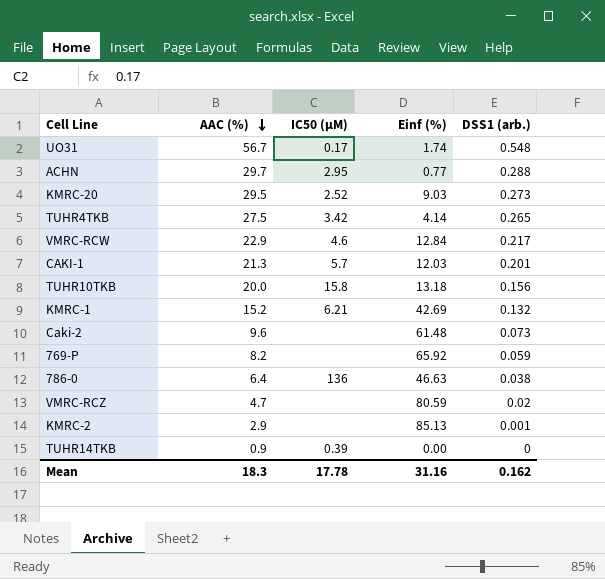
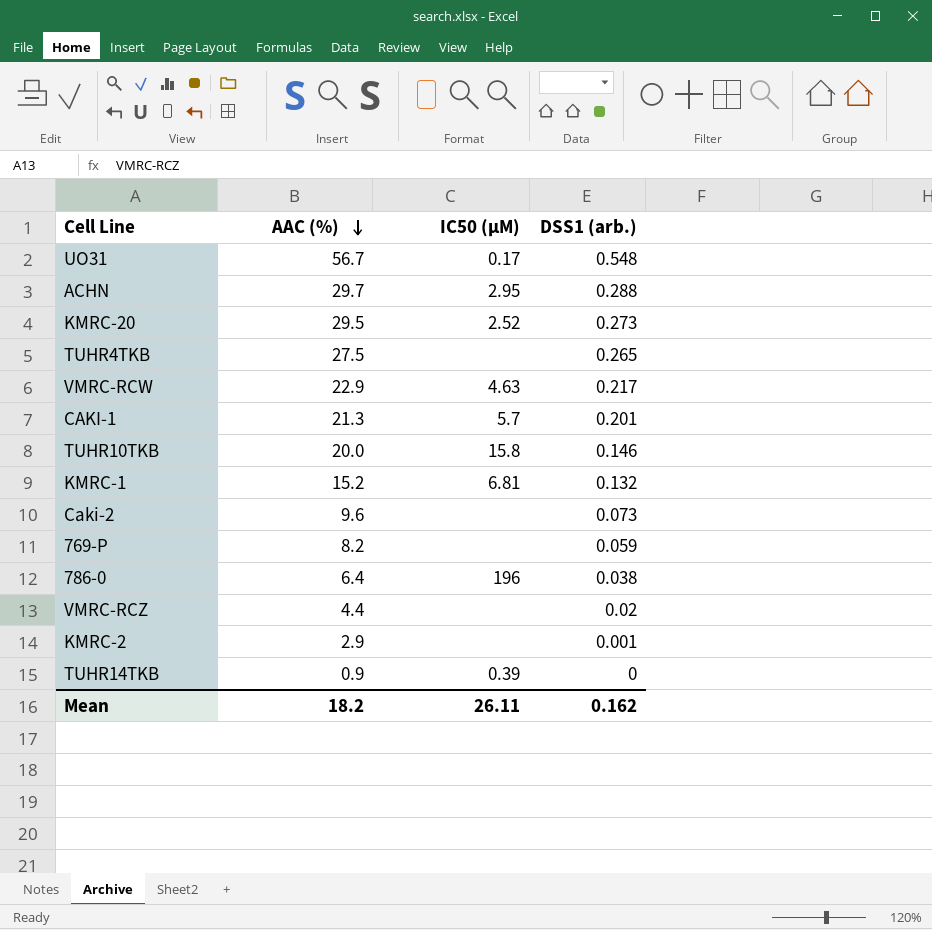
column Einf (%) | position: 4 -> none
TUHR4TKB | IC50 (µM): 3.42 -> none
VMRC-RCW | IC50 (µM): 4.6 -> 4.63
TUHR10TKB | DSS1 (arb.): 0.156 -> 0.146
KMRC-1 | IC50 (µM): 6.21 -> 6.81
786-0 | IC50 (µM): 136 -> 196
VMRC-RCZ | AAC (%): 4.7 -> 4.4
Mean | AAC (%): 18.3 -> 18.2
Mean | IC50 (µM): 17.78 -> 26.11

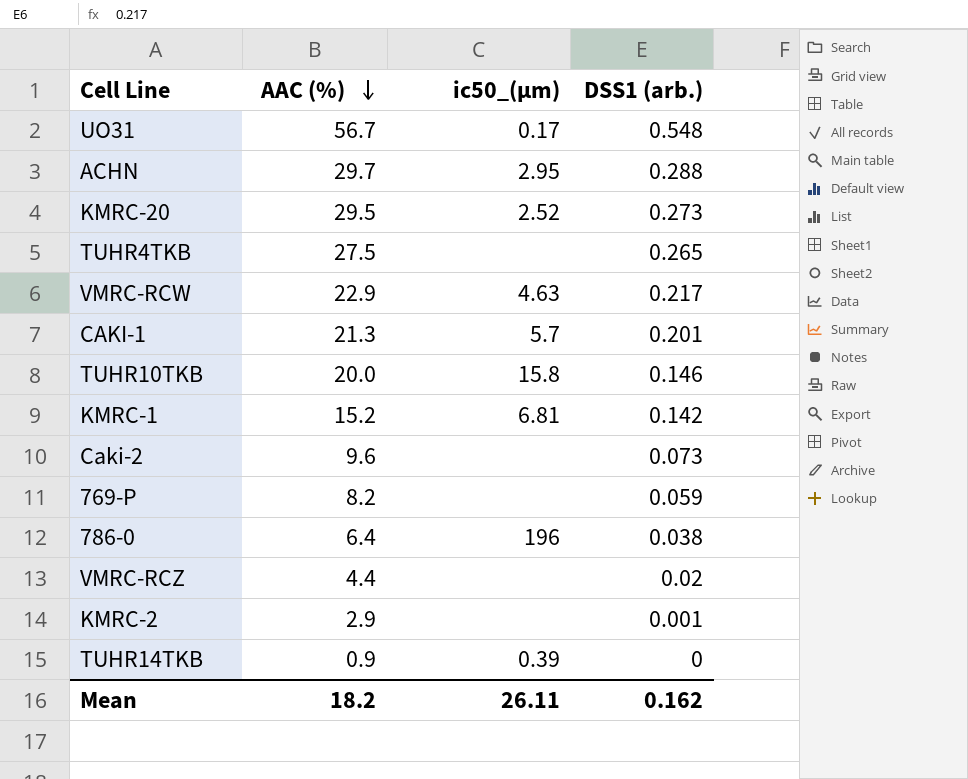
column name: IC50 (µM) -> ic50_(µm)
KMRC-1 | DSS1 (arb.): 0.132 -> 0.142

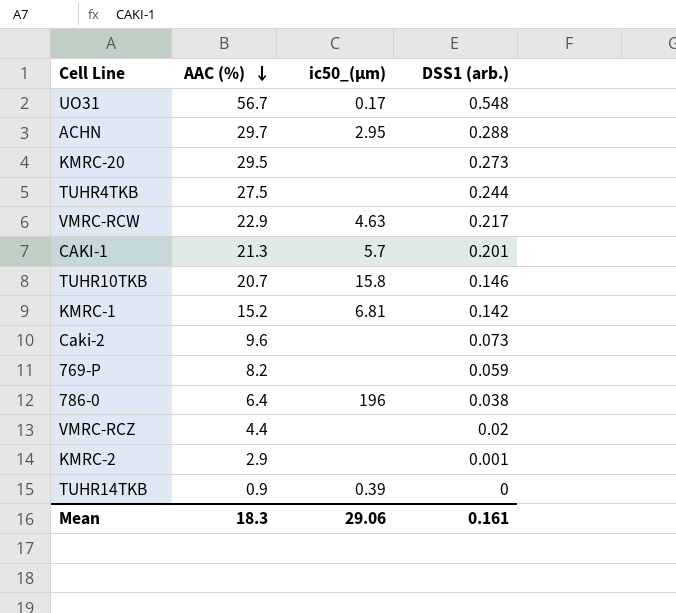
KMRC-20 | ic50_(µm): 2.52 -> none
TUHR4TKB | DSS1 (arb.): 0.265 -> 0.244
TUHR10TKB | AAC (%): 20.0 -> 20.7
Mean | AAC (%): 18.2 -> 18.3
Mean | ic50_(µm): 26.11 -> 29.06
Mean | DSS1 (arb.): 0.162 -> 0.161

